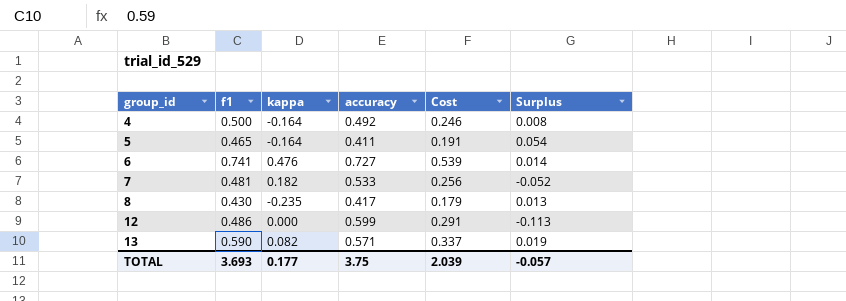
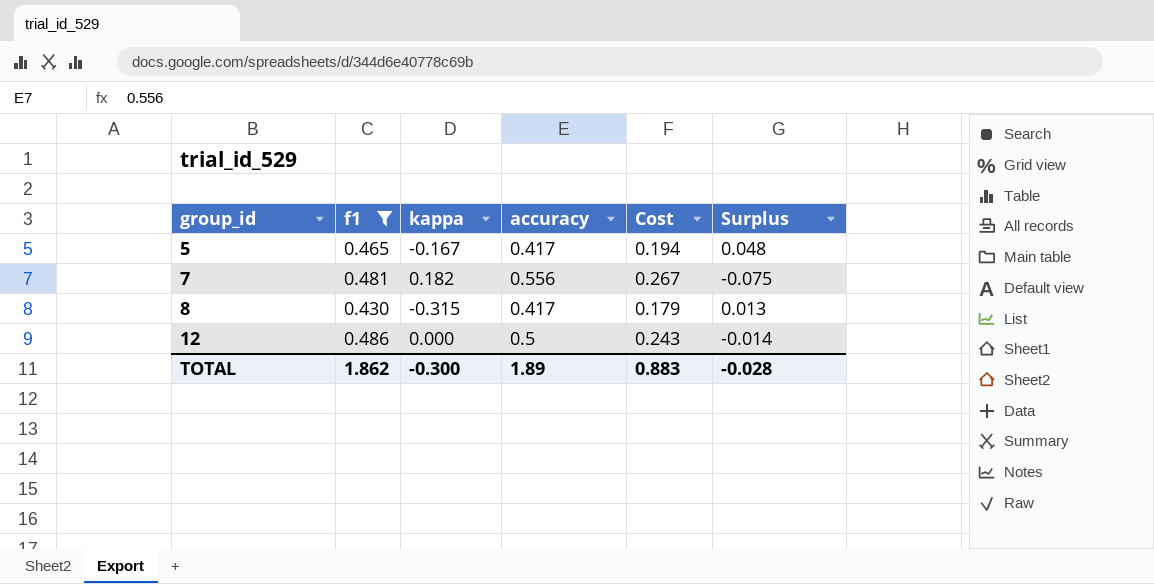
filter: none -> f1 <= 0.486
5 | kappa: -0.164 -> -0.167
5 | accuracy: 0.411 -> 0.417
5 | Cost: 0.191 -> 0.194
5 | Surplus: 0.054 -> 0.048
7 | accuracy: 0.533 -> 0.556
7 | Cost: 0.256 -> 0.267
7 | Surplus: -0.052 -> -0.075
8 | kappa: -0.235 -> -0.315
12 | accuracy: 0.599 -> 0.5
12 | Cost: 0.291 -> 0.243
12 | Surplus: -0.113 -> -0.014
TOTAL | f1: 3.693 -> 1.862
TOTAL | kappa: 0.177 -> -0.300
TOTAL | accuracy: 3.75 -> 1.89
TOTAL | Cost: 2.039 -> 0.883
TOTAL | Surplus: -0.057 -> -0.028

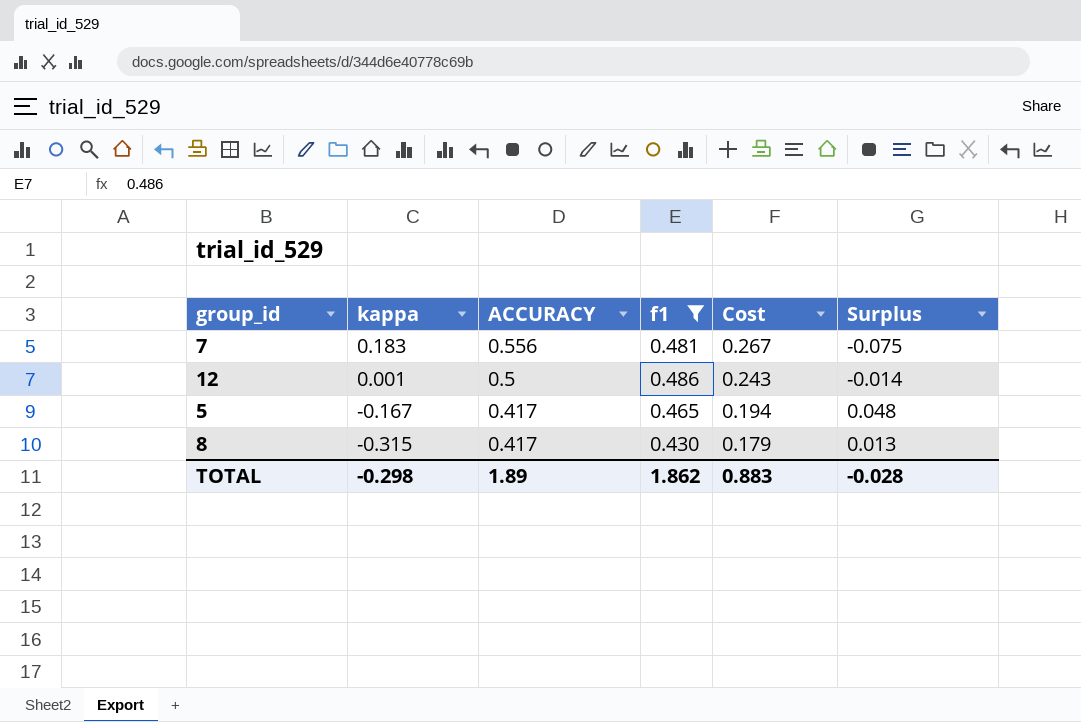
row order: group_id ascending -> kappa descending
column name: accuracy -> ACCURACY
column f1 | position: 2 -> 4
7 | kappa: 0.182 -> 0.183
12 | kappa: 0.000 -> 0.001
TOTAL | kappa: -0.300 -> -0.298

